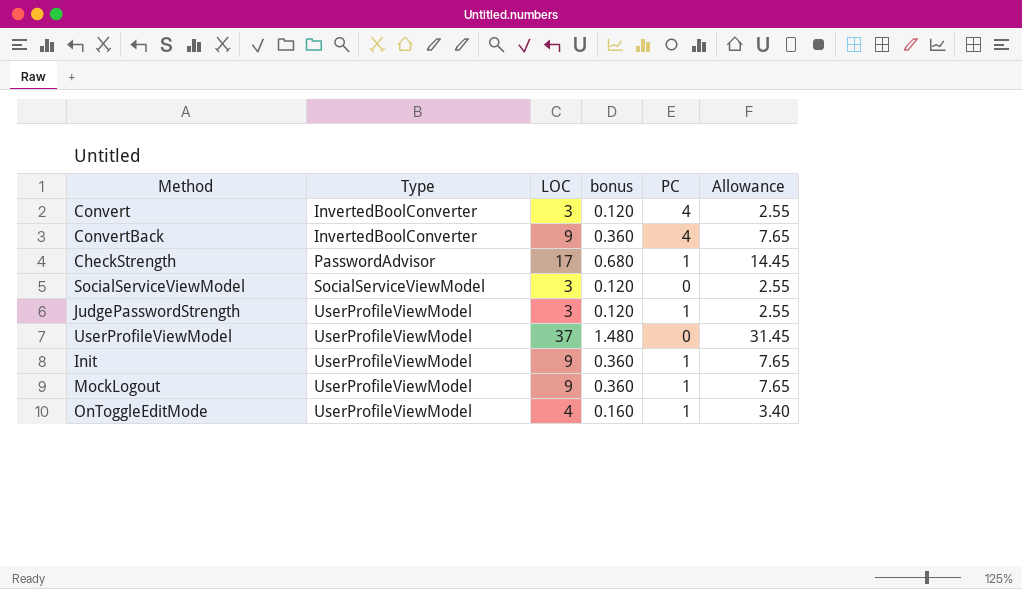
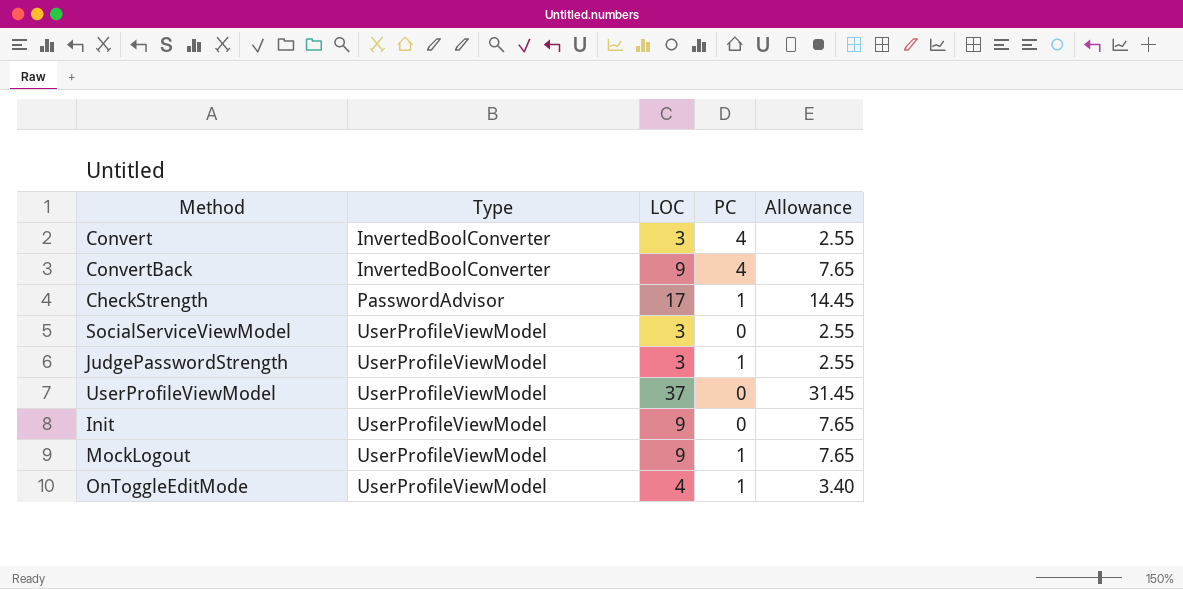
column bonus | formula: [LOC] * 0.04 -> none
SocialServiceViewModel | Type: SocialServiceViewModel -> UserProfileViewModel
Init | PC: 1 -> 0

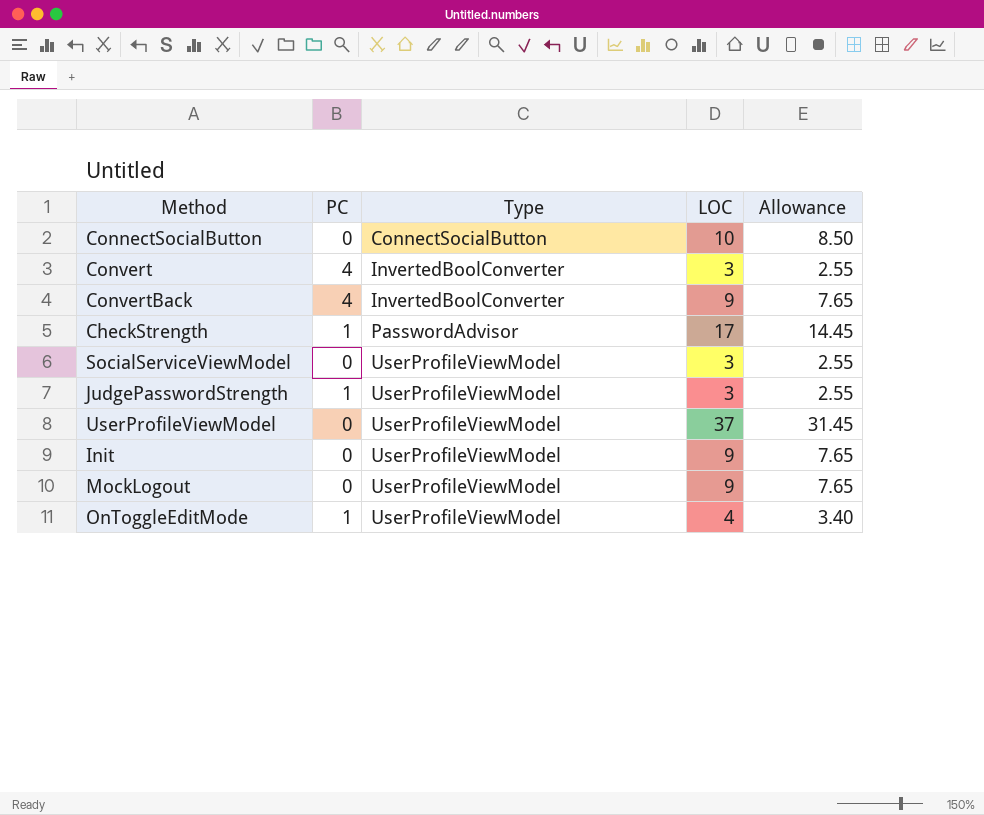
column PC | position: 4 -> 2
row ConnectSocialButton: none -> 0 | ConnectSocialButton | 10 | 8.50
MockLogout | PC: 1 -> 0

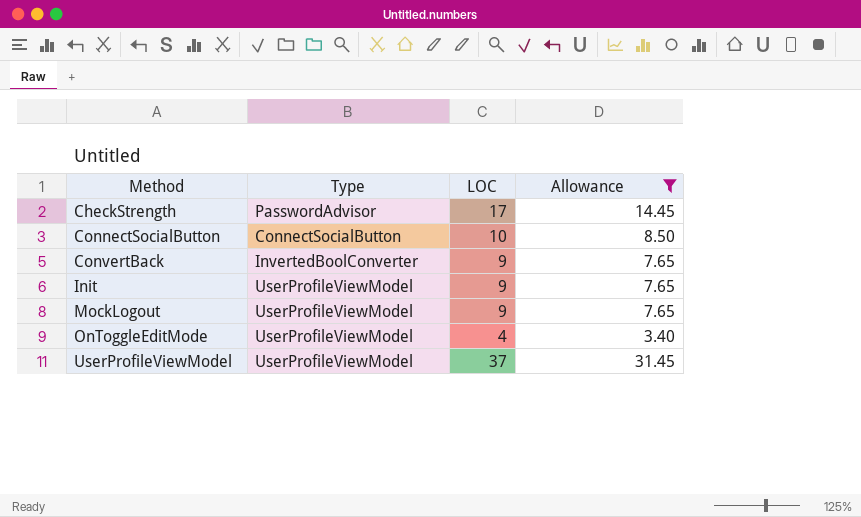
filter: none -> Allowance != 2.55
row order: Type ascending -> Method ascending
column PC | position: 2 -> none

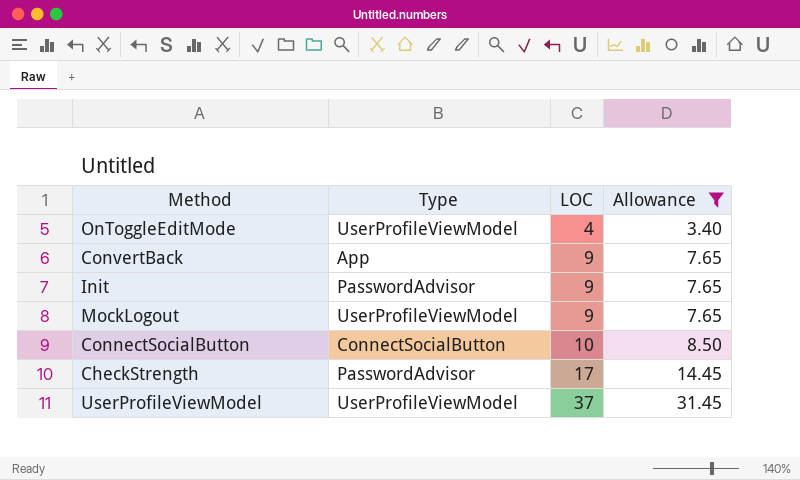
row order: Method ascending -> LOC ascending
ConvertBack | Type: InvertedBoolConverter -> App
Init | Type: UserProfileViewModel -> PasswordAdvisor

